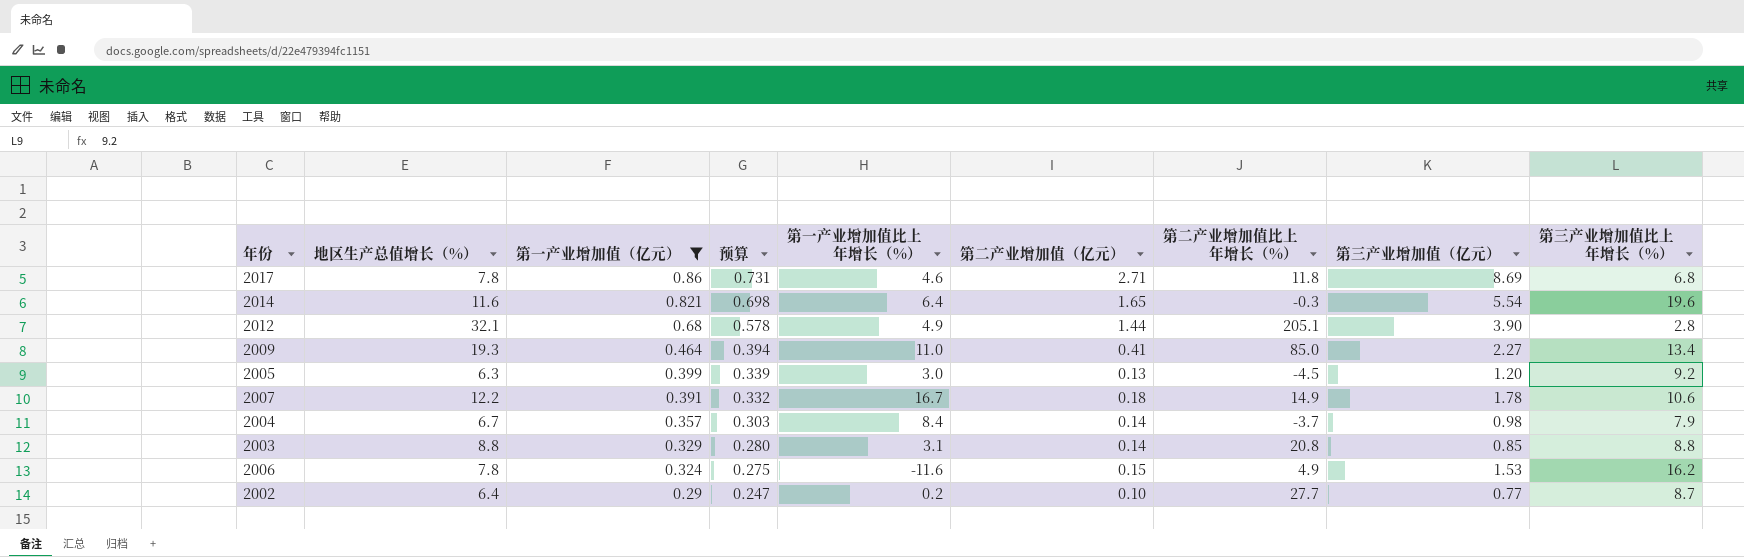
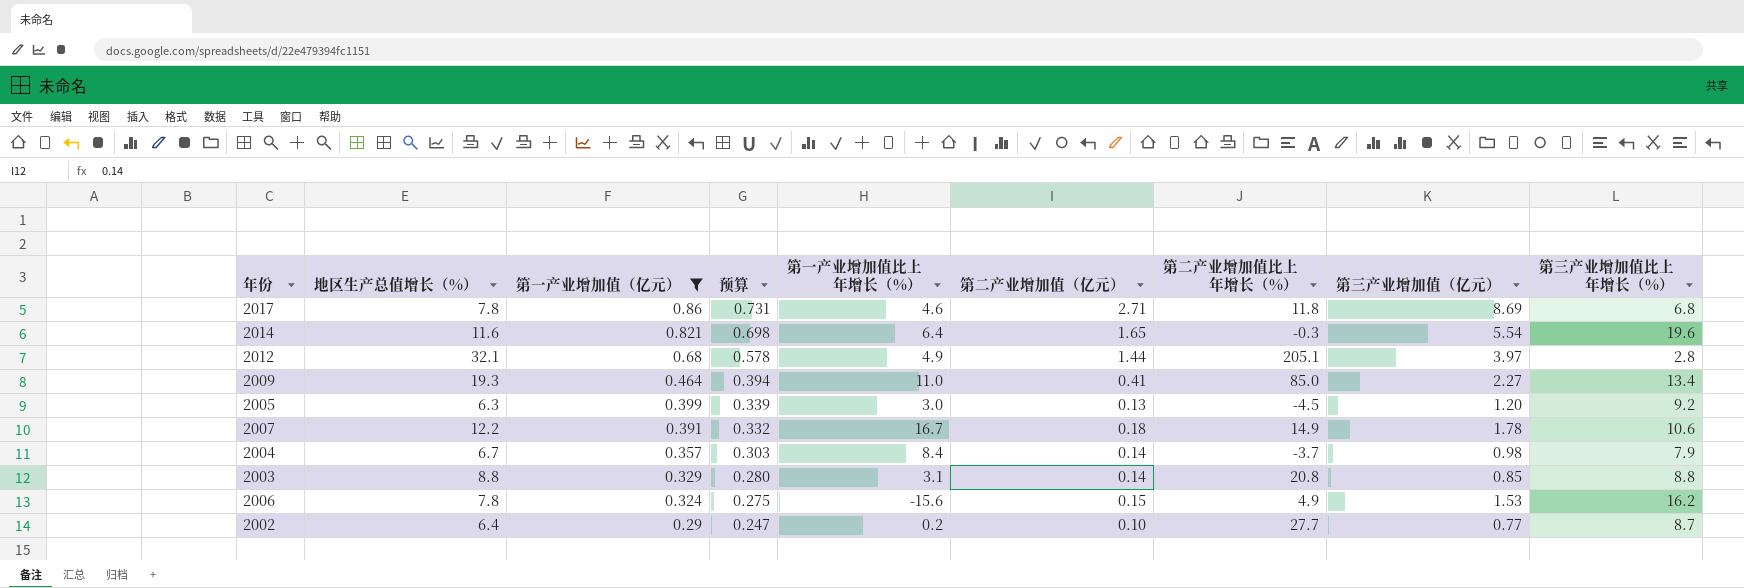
2012 | 第三产业增加值（亿元）: 3.90 -> 3.97
2006 | 第一产业增加值比上年增长（%）: -11.6 -> -15.6

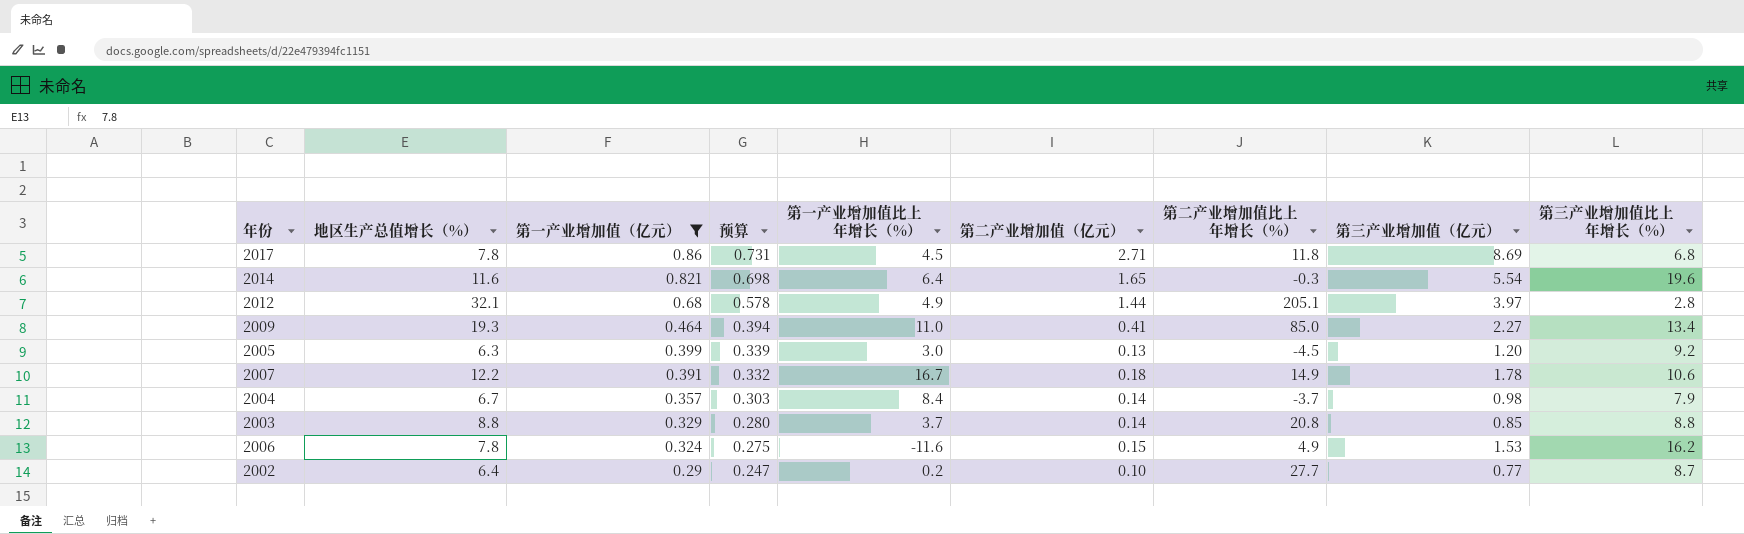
2017 | 第一产业增加值比上年增长（%）: 4.6 -> 4.5
2003 | 第一产业增加值比上年增长（%）: 3.1 -> 3.7
2006 | 第一产业增加值比上年增长（%）: -15.6 -> -11.6

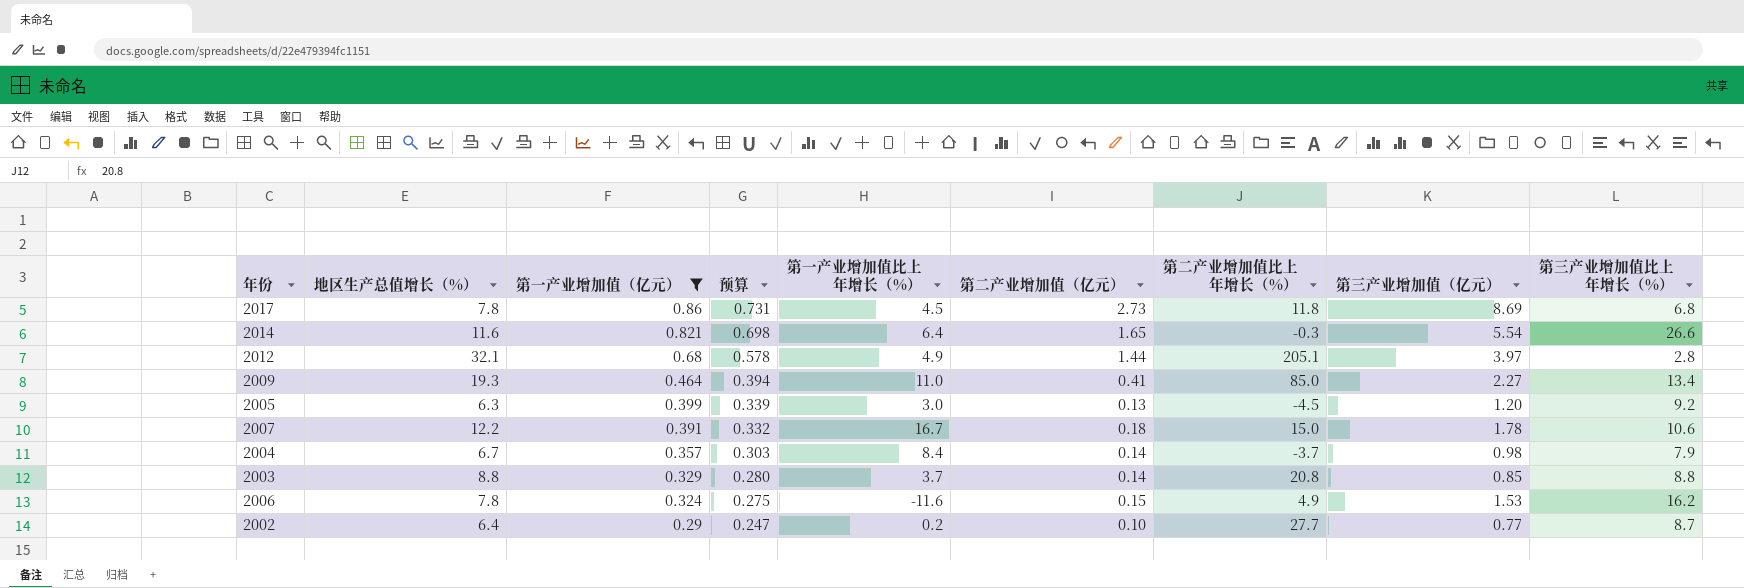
2017 | 第二产业增加值（亿元）: 2.71 -> 2.73
2014 | 第三产业增加值比上年增长（%）: 19.6 -> 26.6
2007 | 第二产业增加值比上年增长（%）: 14.9 -> 15.0

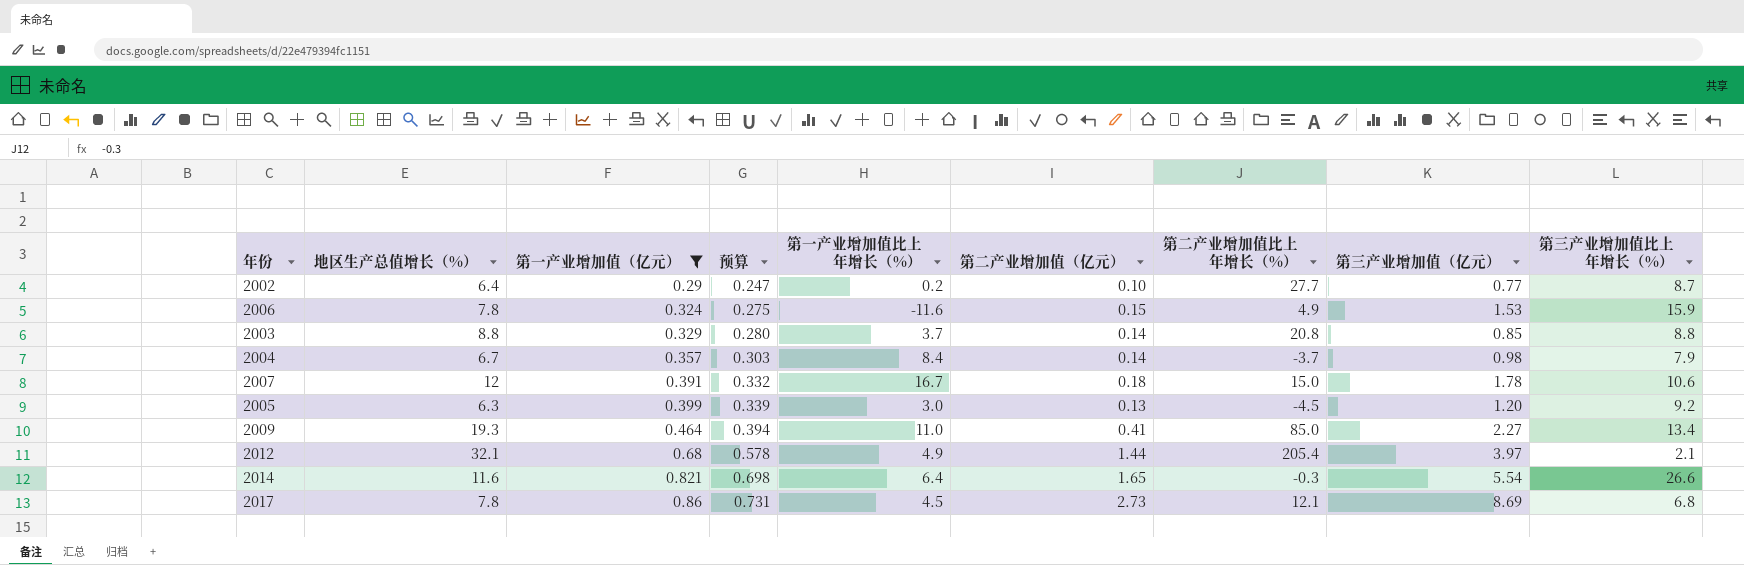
row order: 第一产业增加值（亿元） descending -> 第一产业增加值（亿元） ascending
2006 | 第三产业增加值比上年增长（%）: 16.2 -> 15.9
2007 | 地区生产总值增长（%）: 12.2 -> 12
2012 | 第二产业增加值比上年增长（%）: 205.1 -> 205.4
2012 | 第三产业增加值比上年增长（%）: 2.8 -> 2.1
2017 | 第二产业增加值比上年增长（%）: 11.8 -> 12.1

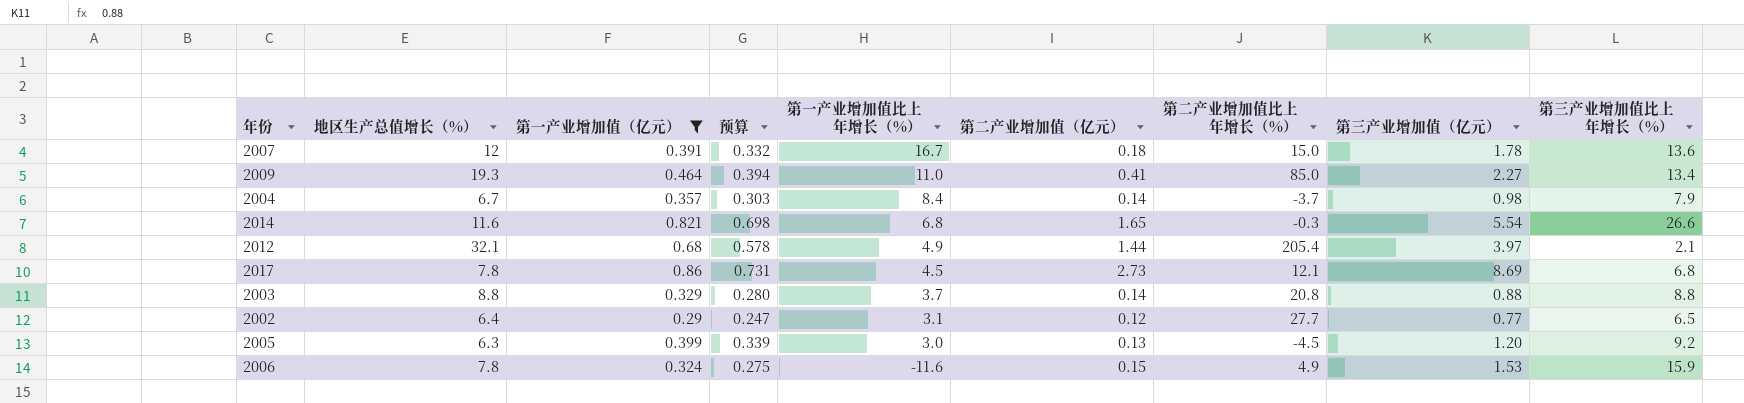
row order: 第一产业增加值（亿元） ascending -> 第一产业增加值比上年增长（%） descending
2007 | 第三产业增加值比上年增长（%）: 10.6 -> 13.6
2014 | 第一产业增加值比上年增长（%）: 6.4 -> 6.8
2003 | 第三产业增加值（亿元）: 0.85 -> 0.88
2002 | 第一产业增加值比上年增长（%）: 0.2 -> 3.1
2002 | 第二产业增加值（亿元）: 0.10 -> 0.12
2002 | 第三产业增加值比上年增长（%）: 8.7 -> 6.5

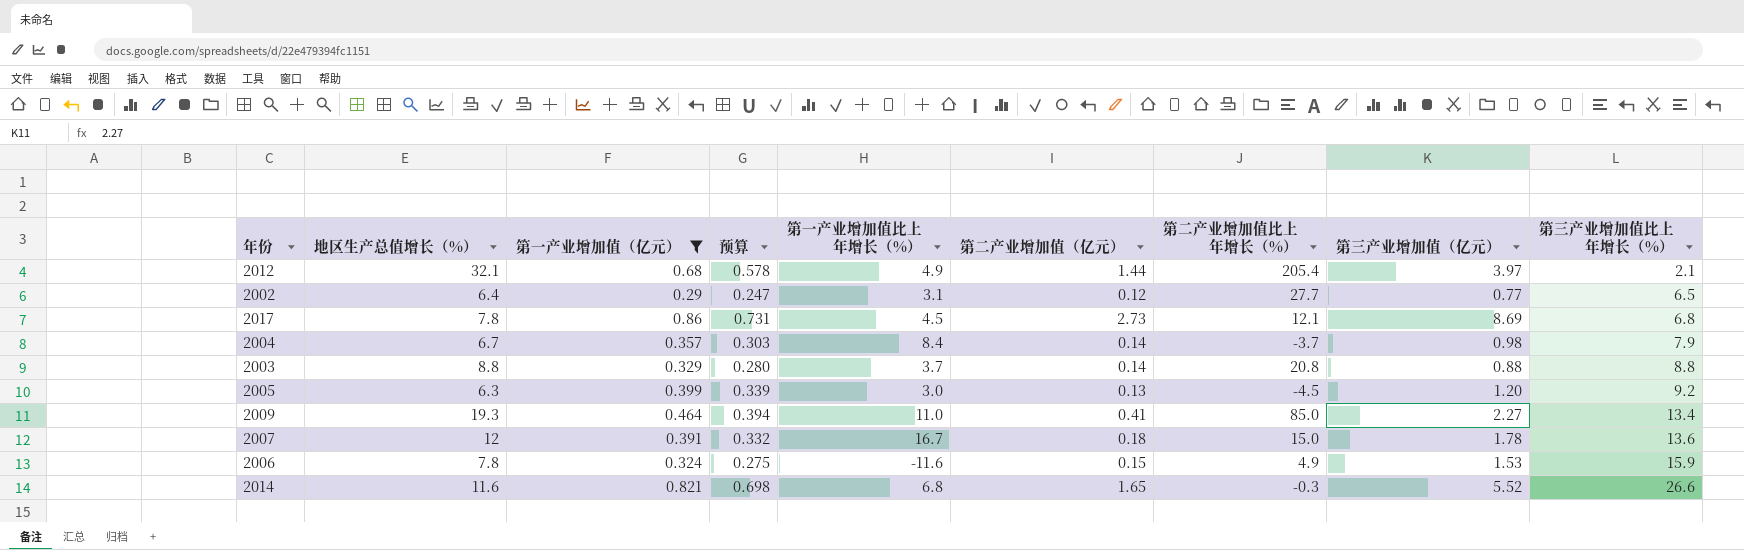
row order: 第一产业增加值比上年增长（%） descending -> 第三产业增加值比上年增长（%） ascending
2014 | 第三产业增加值（亿元）: 5.54 -> 5.52

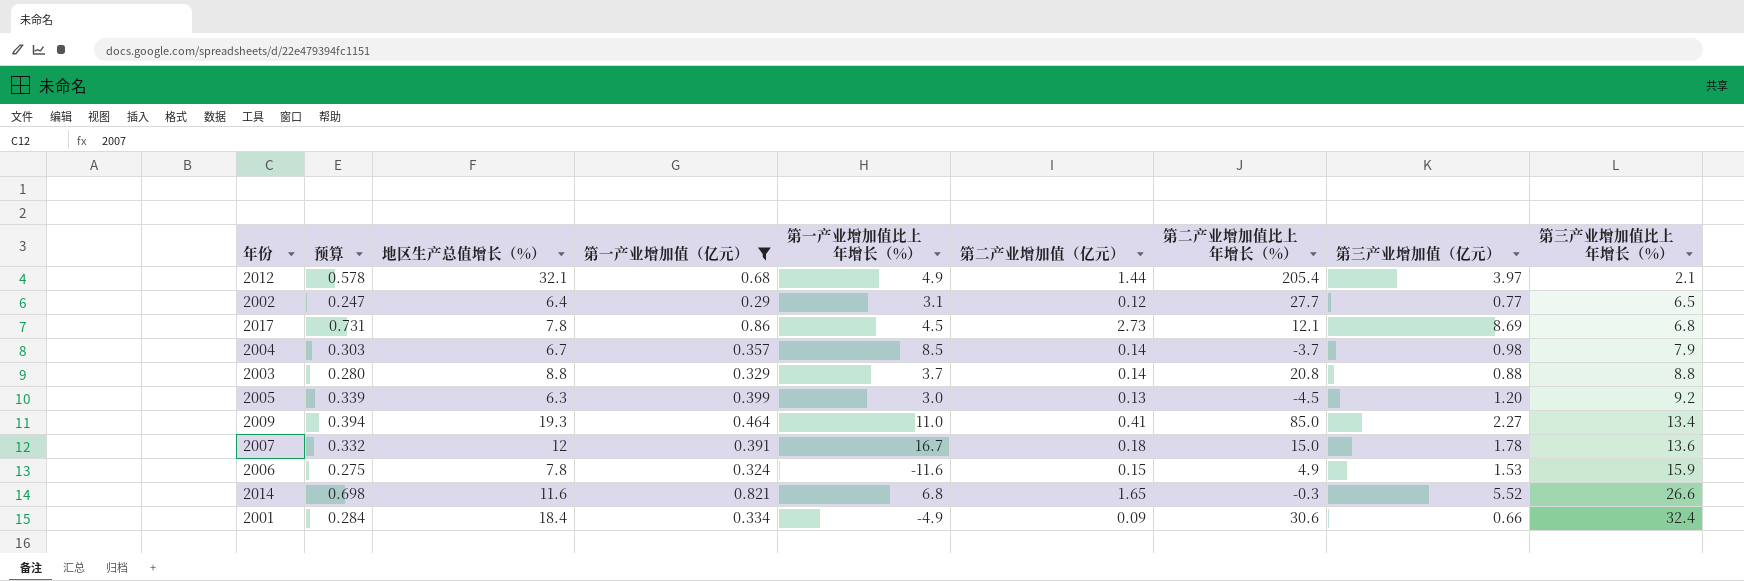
column 预算 | position: 4 -> 2
2004 | 第一产业增加值比上年增长（%）: 8.4 -> 8.5
row 2001: none -> 0.284 | 18.4 | 0.334 | -4.9 | 0.09 | 30.6 | 0.66 | 32.4

